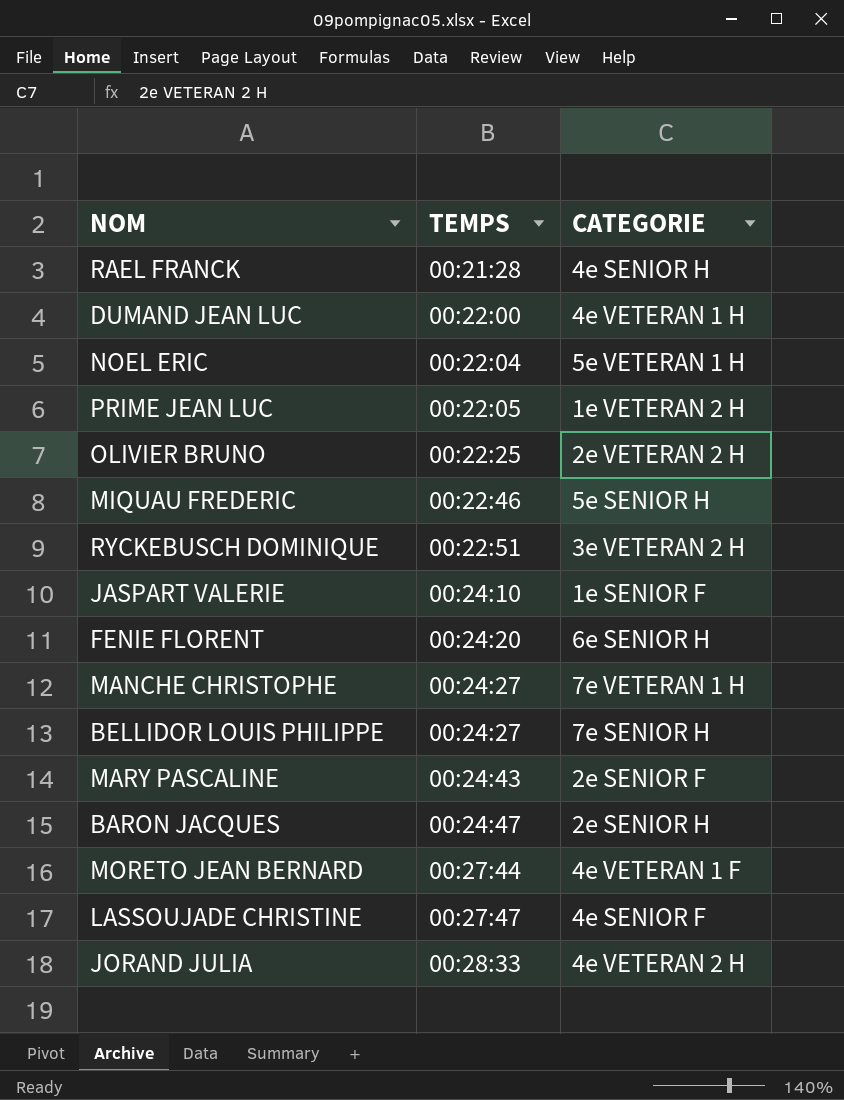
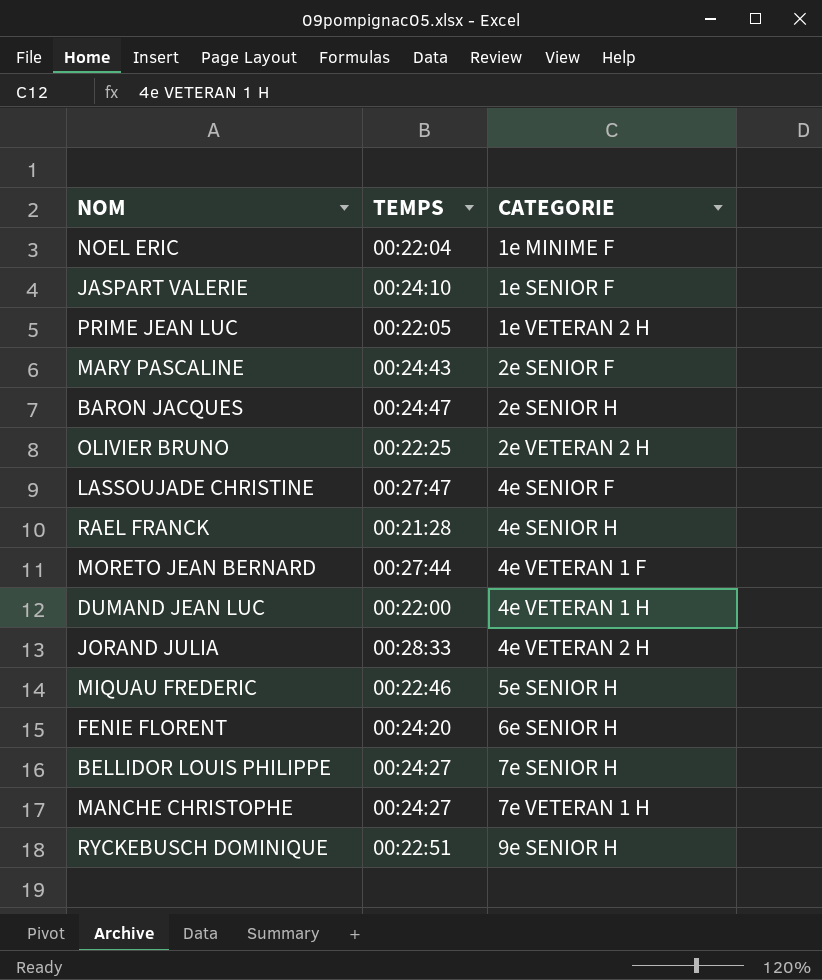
row order: TEMPS ascending -> CATEGORIE ascending
NOEL ERIC | CATEGORIE: 5e VETERAN 1 H -> 1e MINIME F
RYCKEBUSCH DOMINIQUE | CATEGORIE: 3e VETERAN 2 H -> 9e SENIOR H

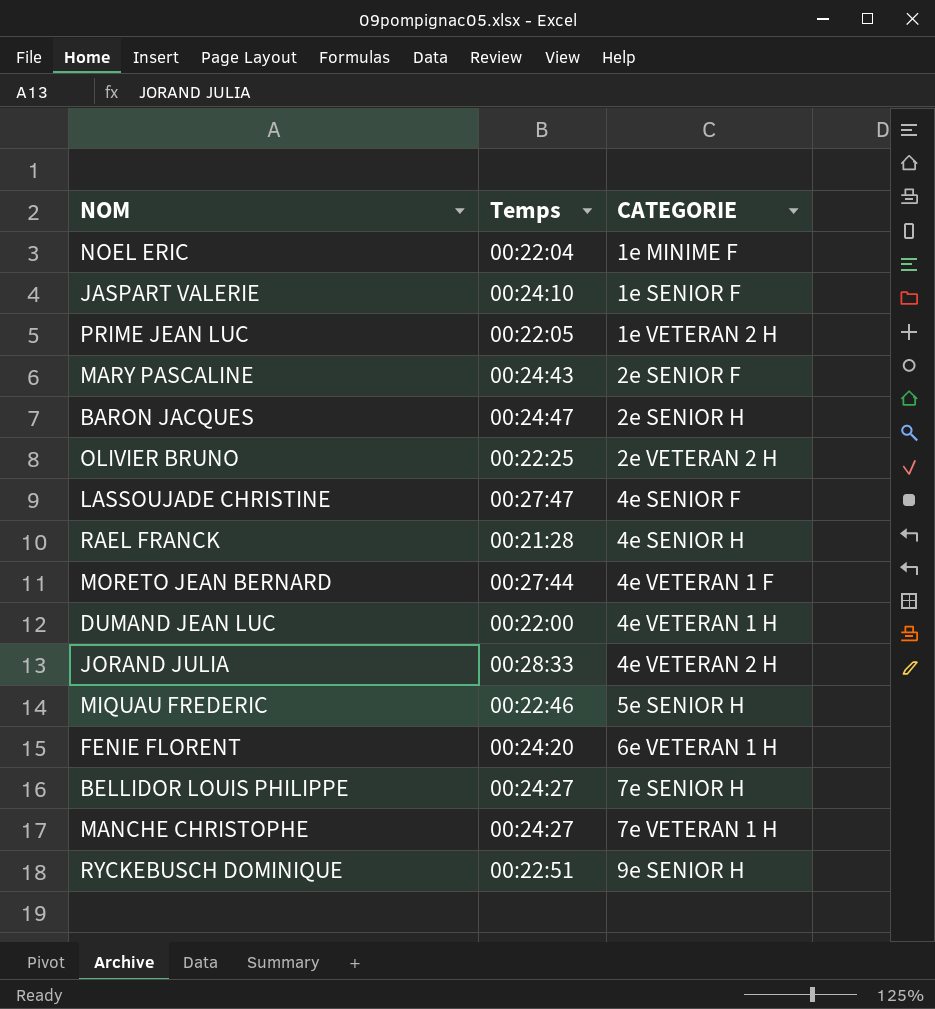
column name: TEMPS -> Temps
FENIE FLORENT | CATEGORIE: 6e SENIOR H -> 6e VETERAN 1 H

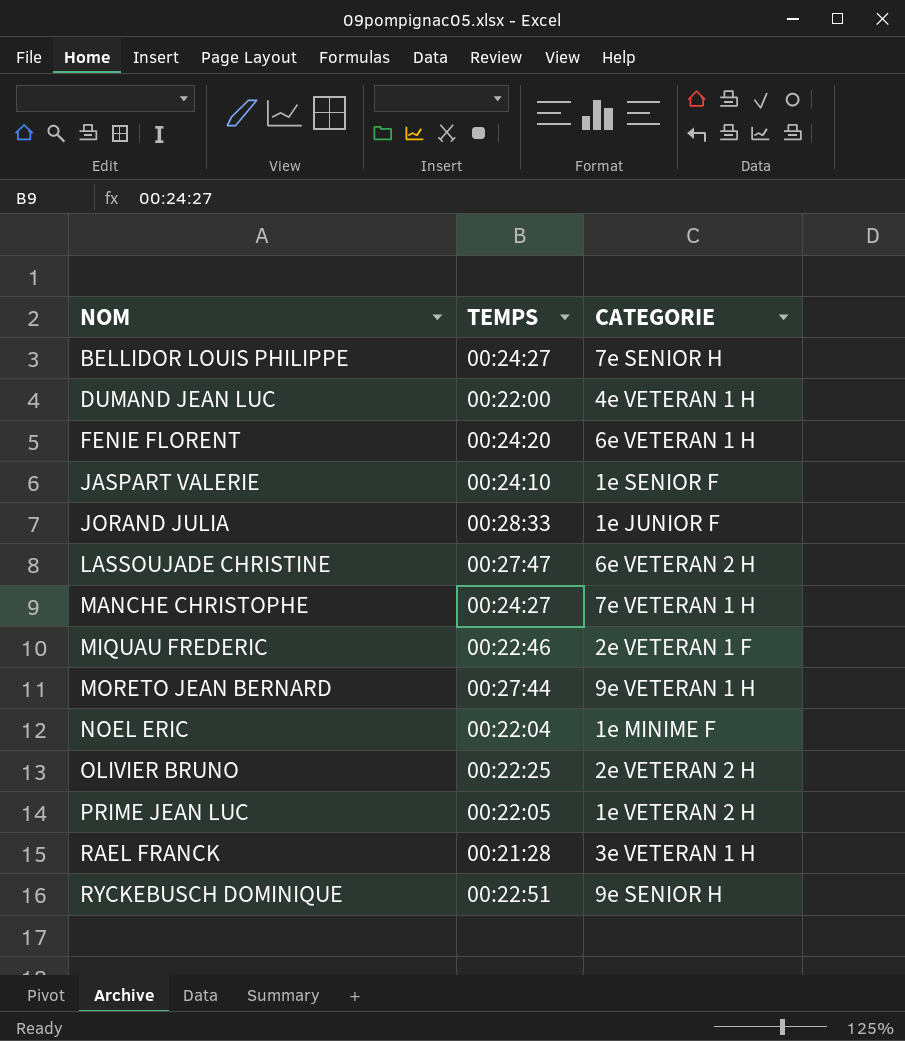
row order: CATEGORIE ascending -> NOM ascending
column name: Temps -> TEMPS
row MARY PASCALINE: 00:24:43 | 2e SENIOR F -> none
row BARON JACQUES: 00:24:47 | 2e SENIOR H -> none
JORAND JULIA | CATEGORIE: 4e VETERAN 2 H -> 1e JUNIOR F
LASSOUJADE CHRISTINE | CATEGORIE: 4e SENIOR F -> 6e VETERAN 2 H
MIQUAU FREDERIC | CATEGORIE: 5e SENIOR H -> 2e VETERAN 1 F
MORETO JEAN BERNARD | CATEGORIE: 4e VETERAN 1 F -> 9e VETERAN 1 H
RAEL FRANCK | CATEGORIE: 4e SENIOR H -> 3e VETERAN 1 H

